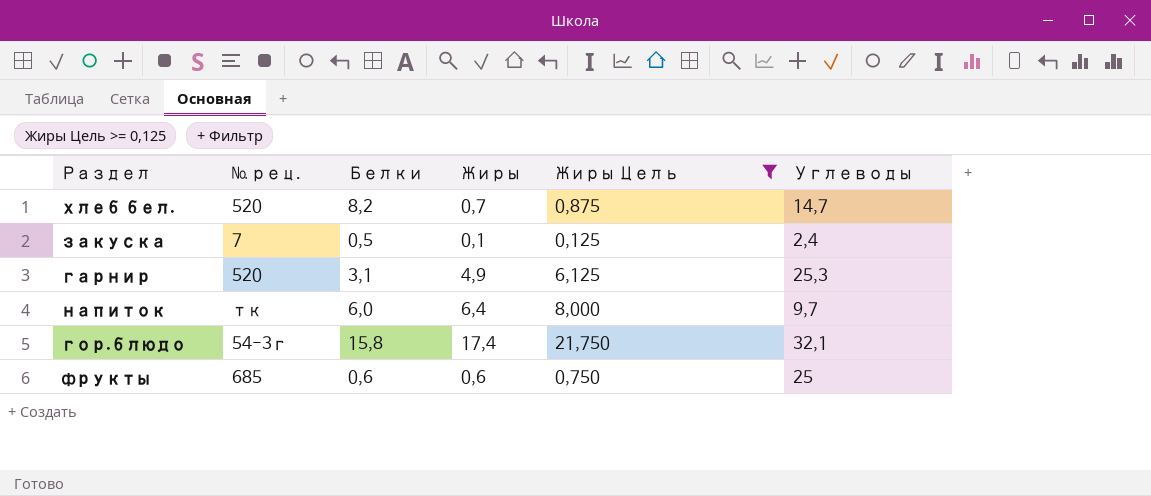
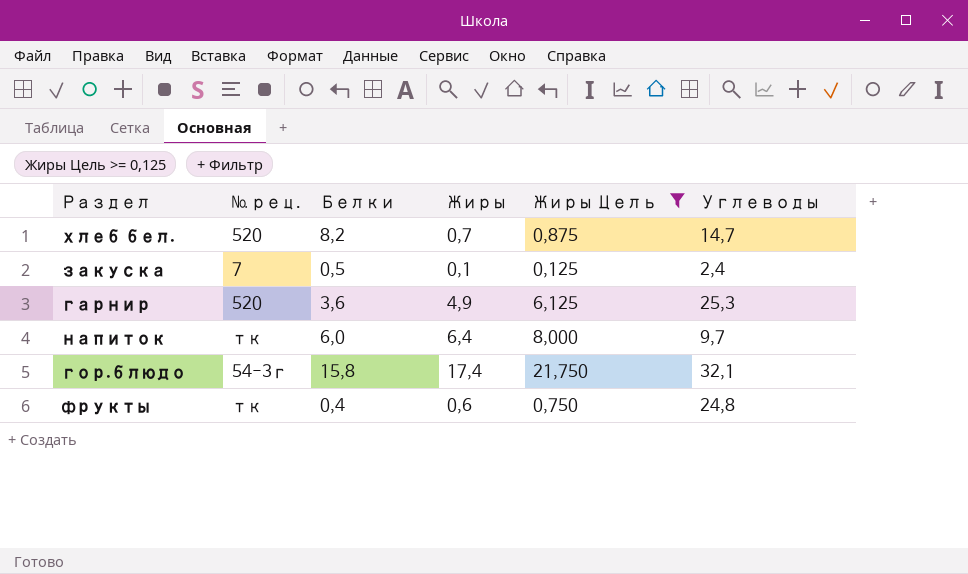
гарнир | Белки: 3,1 -> 3,6
фрукты | № рец.: 685 -> тк
фрукты | Белки: 0,6 -> 0,4
фрукты | Углеводы: 25 -> 24,8

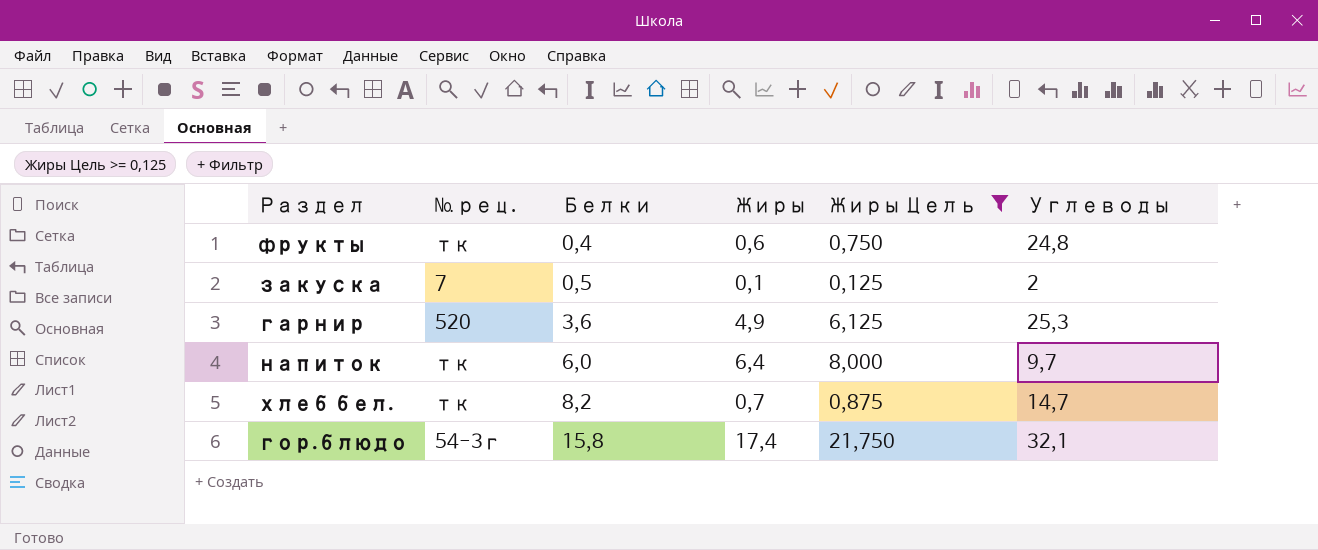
row order: none -> Белки ascending
закуска | Углеводы: 2,4 -> 2
хлеб бел. | № рец.: 520 -> тк

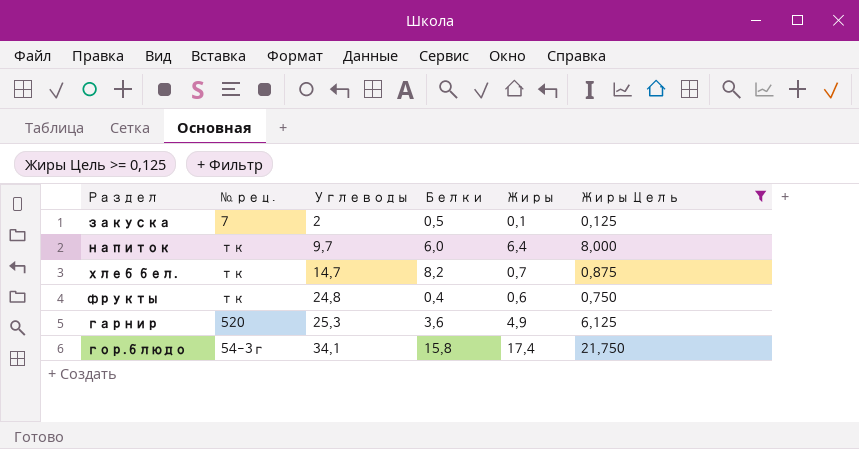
row order: Белки ascending -> Углеводы ascending
column Углеводы | position: 6 -> 3
гор.блюдо | Углеводы: 32,1 -> 34,1

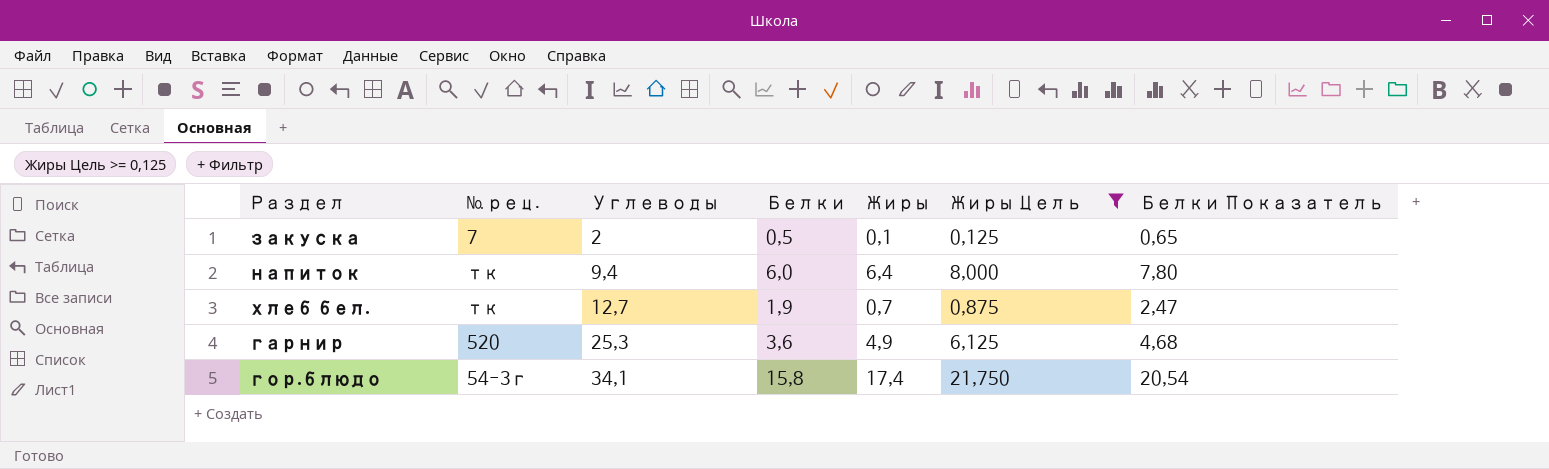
column Белки Показатель | formula: none -> [Белки] * 1,3
row фрукты: тк | 24,8 | 0,4 | 0,6 | 0,750 -> none
напиток | Углеводы: 9,7 -> 9,4
хлеб бел. | Углеводы: 14,7 -> 12,7
хлеб бел. | Белки: 8,2 -> 1,9

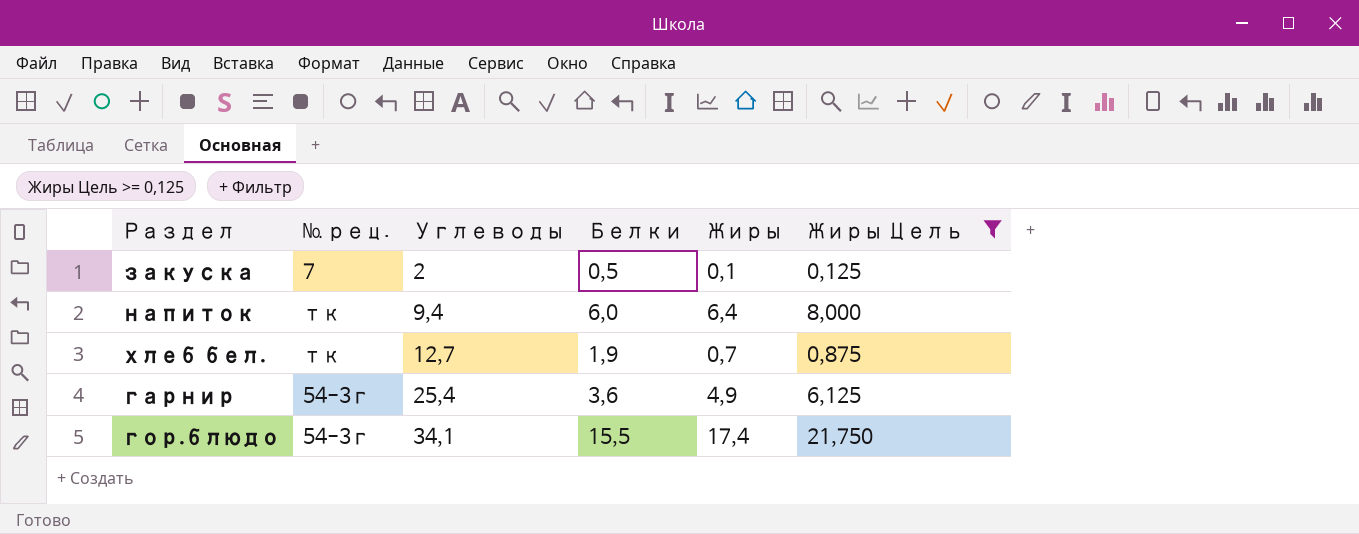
column Белки Показатель | formula: [Белки] * 1,3 -> none
гарнир | № рец.: 520 -> 54-3г
гарнир | Углеводы: 25,3 -> 25,4
гор.блюдо | Белки: 15,8 -> 15,5

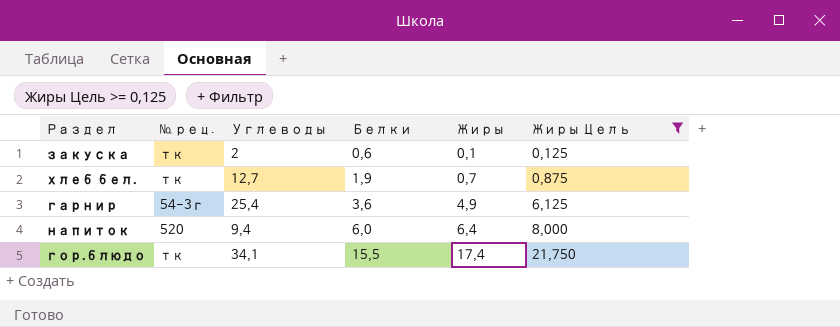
row order: Углеводы ascending -> Белки ascending
закуска | № рец.: 7 -> тк
закуска | Белки: 0,5 -> 0,6
напиток | № рец.: тк -> 520
гор.блюдо | № рец.: 54-3г -> тк

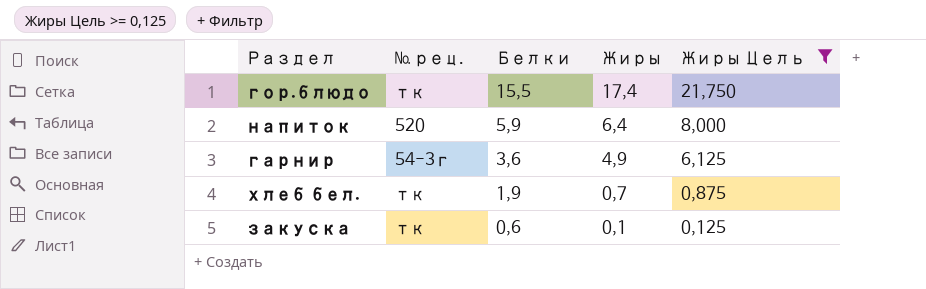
row order: Белки ascending -> Белки descending
column Углеводы | position: 3 -> none
напиток | Белки: 6,0 -> 5,9

